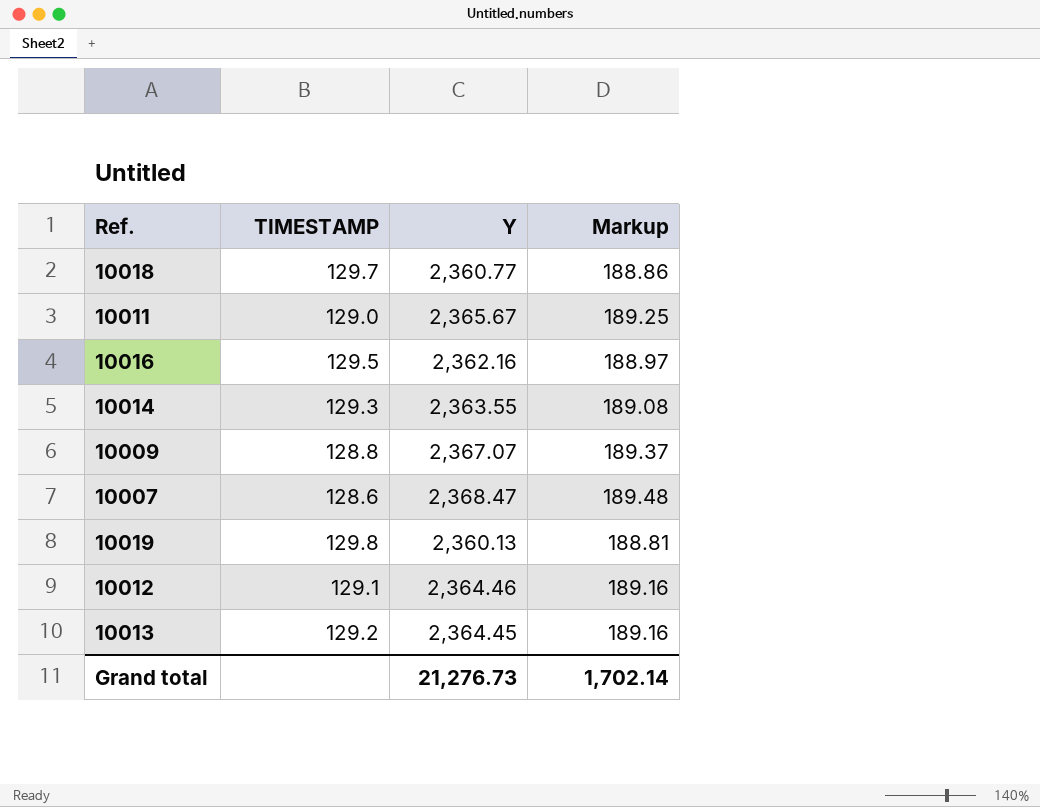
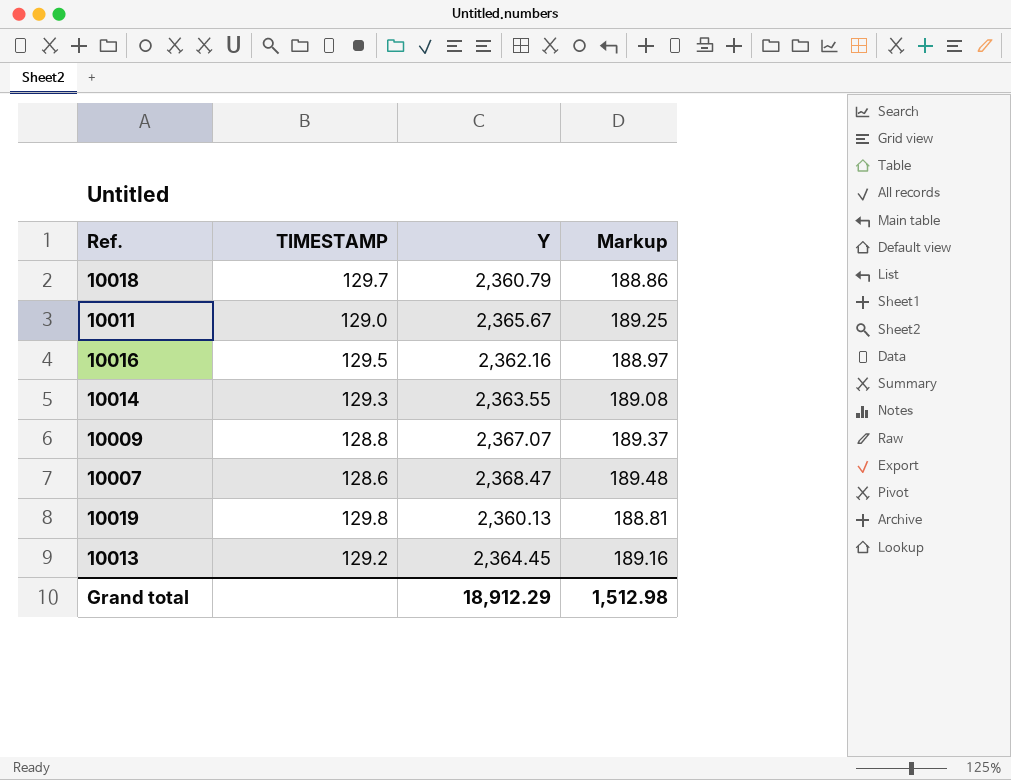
row 10012: 129.1 | 2,364.46 | 189.16 -> none
10018 | Y: 2,360.77 -> 2,360.79
Grand total | Y: 21,276.73 -> 18,912.29
Grand total | Markup: 1,702.14 -> 1,512.98

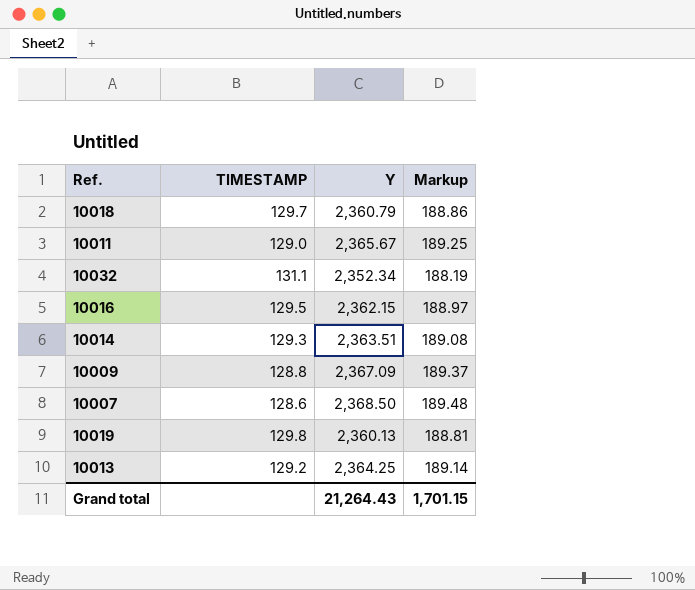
row 10032: none -> 131.1 | 2,352.34 | 188.19
10016 | Y: 2,362.16 -> 2,362.15
10014 | Y: 2,363.55 -> 2,363.51
10009 | Y: 2,367.07 -> 2,367.09
10007 | Y: 2,368.47 -> 2,368.50
10013 | Y: 2,364.45 -> 2,364.25
10013 | Markup: 189.16 -> 189.14
Grand total | Y: 18,912.29 -> 21,264.43
Grand total | Markup: 1,512.98 -> 1,701.15

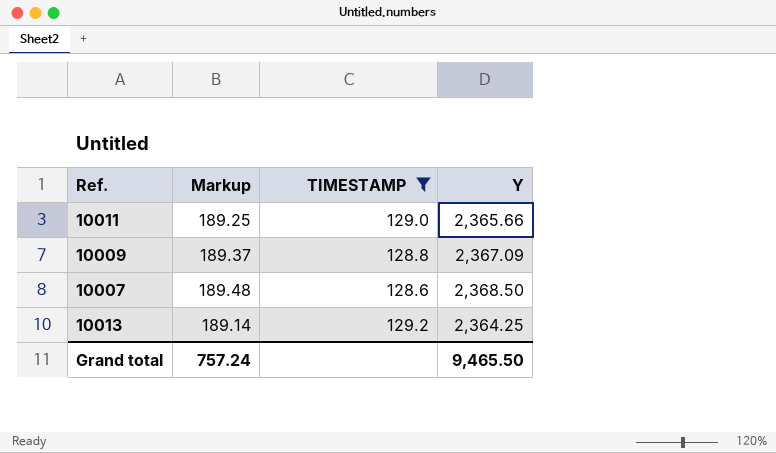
filter: none -> TIMESTAMP <= 129.2
column Markup | position: 4 -> 2
10011 | Y: 2,365.67 -> 2,365.66
Grand total | Markup: 1,701.15 -> 757.24
Grand total | Y: 21,264.43 -> 9,465.50

